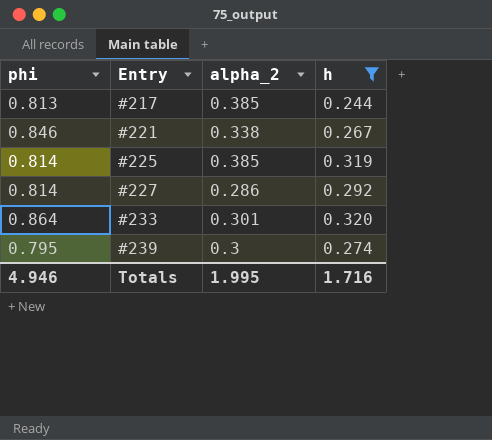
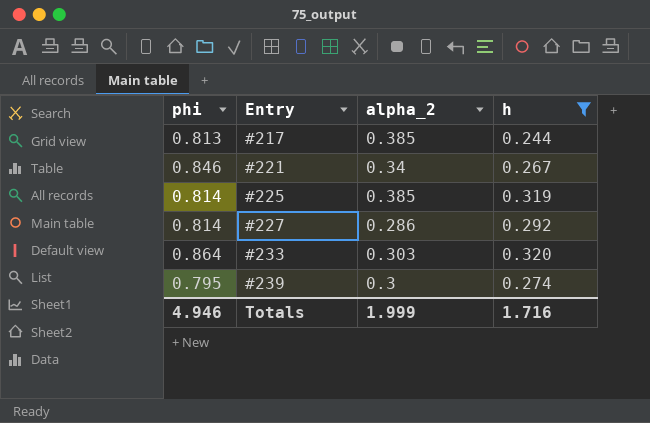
#221 | alpha_2: 0.338 -> 0.34
#233 | alpha_2: 0.301 -> 0.303
Totals | alpha_2: 1.995 -> 1.999

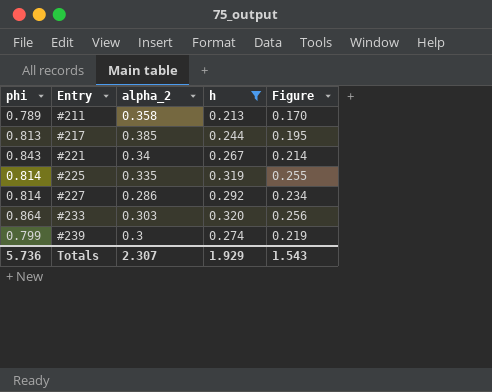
column Figure | formula: none -> [h] * 0.8
row #211: none -> 0.789 | 0.358 | 0.213 | 0.170
#221 | phi: 0.846 -> 0.843
#225 | alpha_2: 0.385 -> 0.335
#239 | phi: 0.795 -> 0.799
Totals | phi: 4.946 -> 5.736
Totals | alpha_2: 1.999 -> 2.307
Totals | h: 1.716 -> 1.929

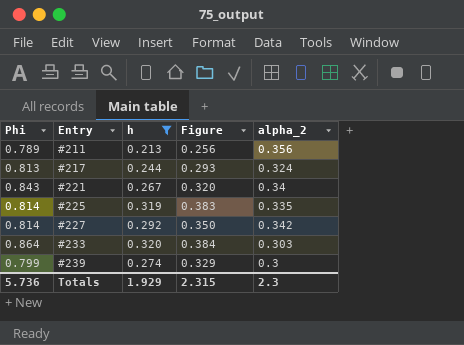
column name: phi -> Phi
column Figure | formula: [h] * 0.8 -> [h] * 1.2
column alpha_2 | position: 3 -> 5
#211 | alpha_2: 0.358 -> 0.356
#217 | alpha_2: 0.385 -> 0.324
#227 | alpha_2: 0.286 -> 0.342
Totals | Figure: 1.543 -> 2.315
Totals | alpha_2: 2.307 -> 2.3

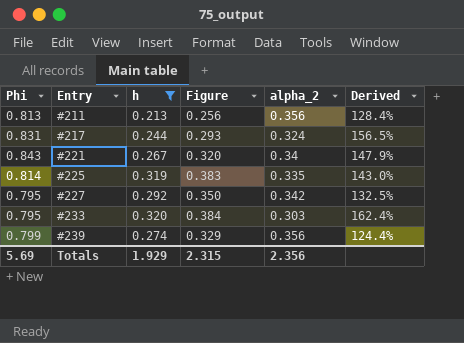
column Derived | formula: none -> ([Phi] - [alpha_2]) / [alpha_2]
#211 | Phi: 0.789 -> 0.813
#217 | Phi: 0.813 -> 0.831
#227 | Phi: 0.814 -> 0.795
#233 | Phi: 0.864 -> 0.795
#239 | alpha_2: 0.3 -> 0.356
Totals | Phi: 5.736 -> 5.69
Totals | alpha_2: 2.3 -> 2.356

